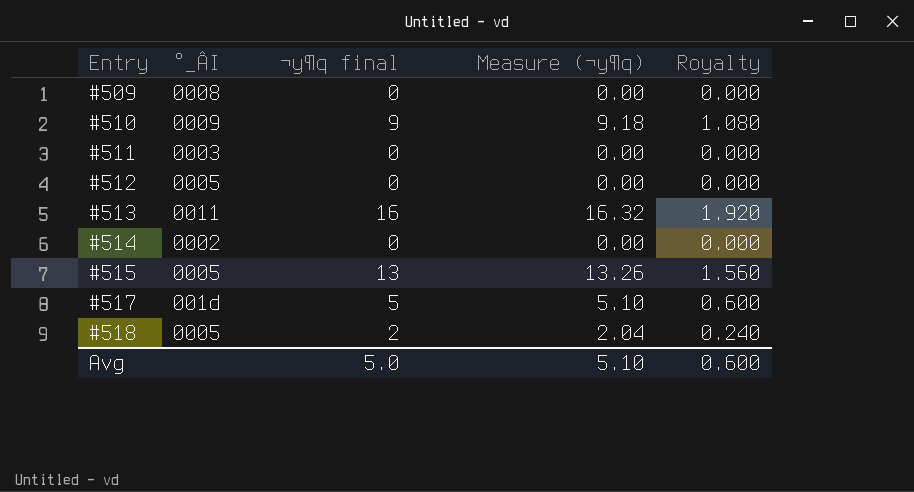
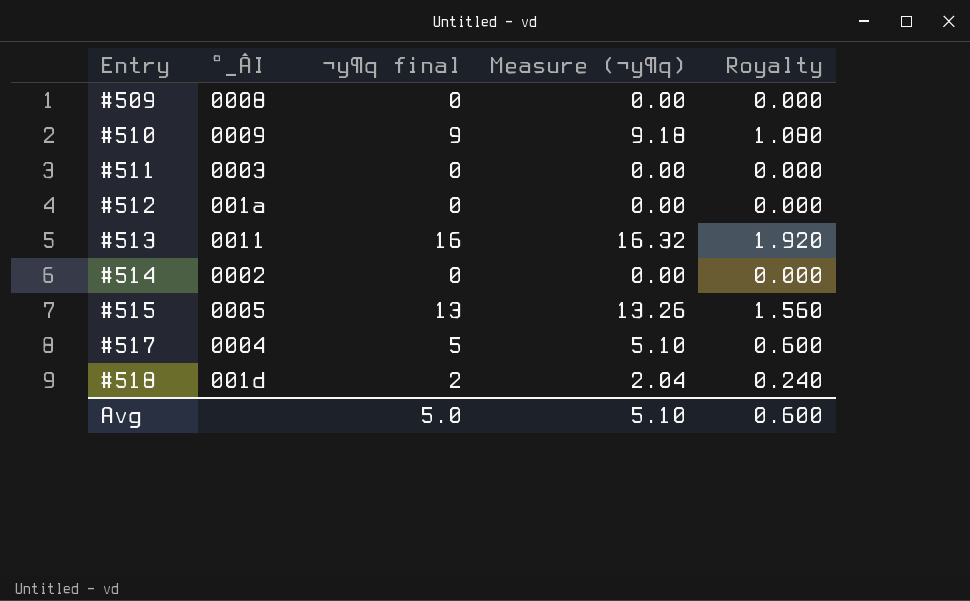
#512 | °_ÂI: 0005 -> 001a
#517 | °_ÂI: 001d -> 0004
#518 | °_ÂI: 0005 -> 001d

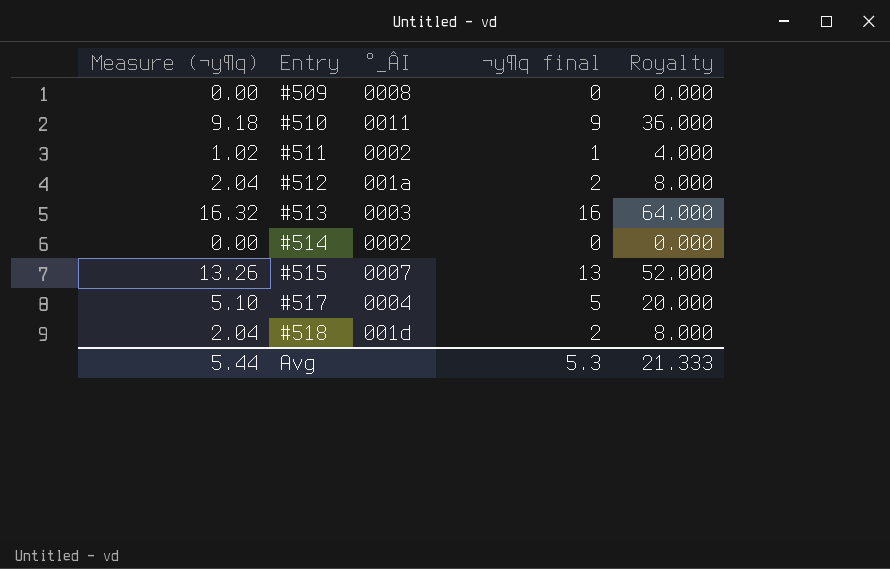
column Measure (¬y¶q) | position: 4 -> 1
column Royalty | formula: [¬y¶q final] * 0.12 -> [¬y¶q final] * 4
#510 | °_ÂI: 0009 -> 0011
#511 | Measure (¬y¶q): 0.00 -> 1.02
#511 | °_ÂI: 0003 -> 0002
#511 | ¬y¶q final: 0 -> 1
#512 | Measure (¬y¶q): 0.00 -> 2.04
#512 | ¬y¶q final: 0 -> 2
#513 | °_ÂI: 0011 -> 0003
#515 | °_ÂI: 0005 -> 0007
Avg | Measure (¬y¶q): 5.10 -> 5.44
Avg | ¬y¶q final: 5.0 -> 5.3
Avg | Royalty: 0.600 -> 21.333

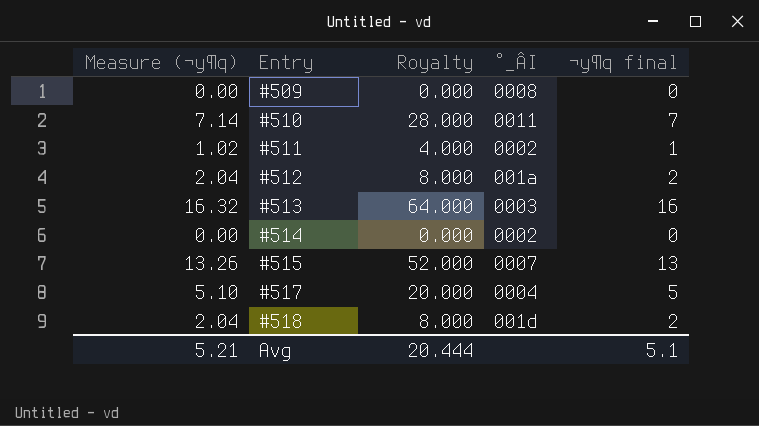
column Royalty | position: 5 -> 3
#510 | Measure (¬y¶q): 9.18 -> 7.14
#510 | Royalty: 36.000 -> 28.000
#510 | ¬y¶q final: 9 -> 7
Avg | Measure (¬y¶q): 5.44 -> 5.21
Avg | Royalty: 21.333 -> 20.444
Avg | ¬y¶q final: 5.3 -> 5.1

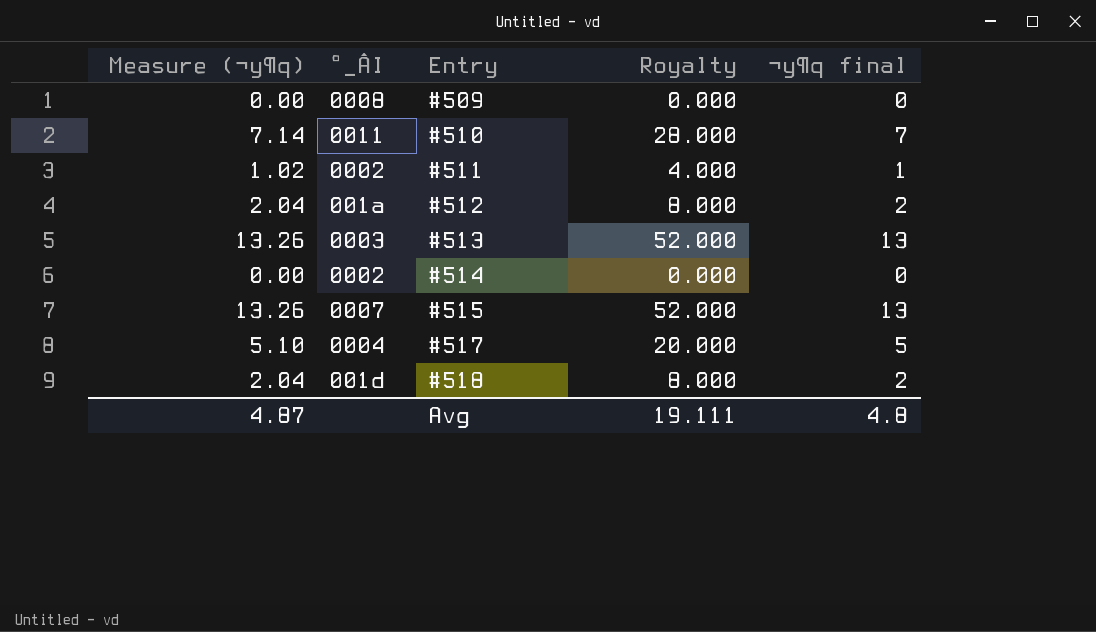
column °_ÂI | position: 4 -> 2
#513 | Measure (¬y¶q): 16.32 -> 13.26
#513 | Royalty: 64.000 -> 52.000
#513 | ¬y¶q final: 16 -> 13
Avg | Measure (¬y¶q): 5.21 -> 4.87
Avg | Royalty: 20.444 -> 19.111
Avg | ¬y¶q final: 5.1 -> 4.8

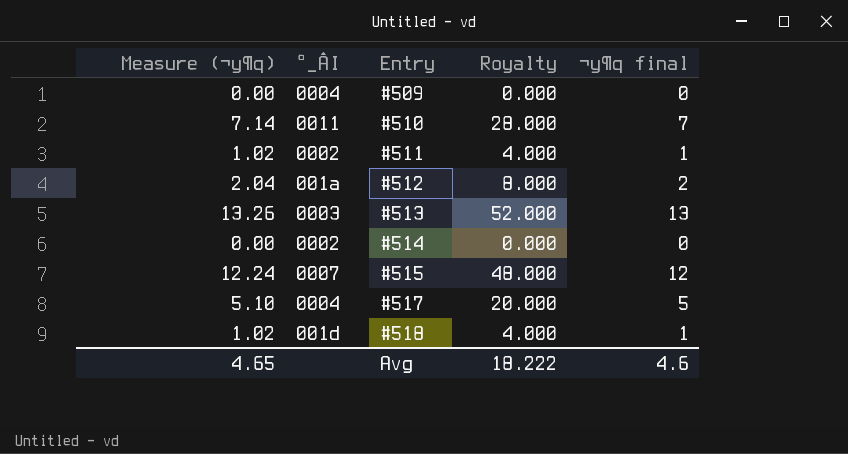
#509 | °_ÂI: 0008 -> 0004
#515 | Measure (¬y¶q): 13.26 -> 12.24
#515 | Royalty: 52.000 -> 48.000
#515 | ¬y¶q final: 13 -> 12
#518 | Measure (¬y¶q): 2.04 -> 1.02
#518 | Royalty: 8.000 -> 4.000
#518 | ¬y¶q final: 2 -> 1
Avg | Measure (¬y¶q): 4.87 -> 4.65
Avg | Royalty: 19.111 -> 18.222
Avg | ¬y¶q final: 4.8 -> 4.6

